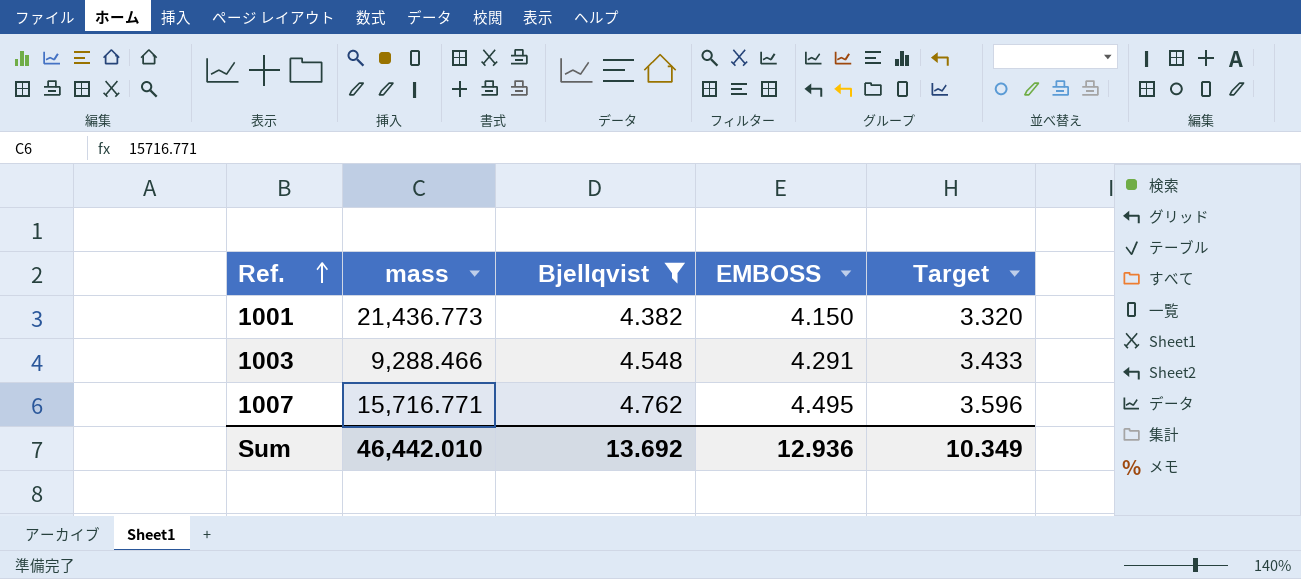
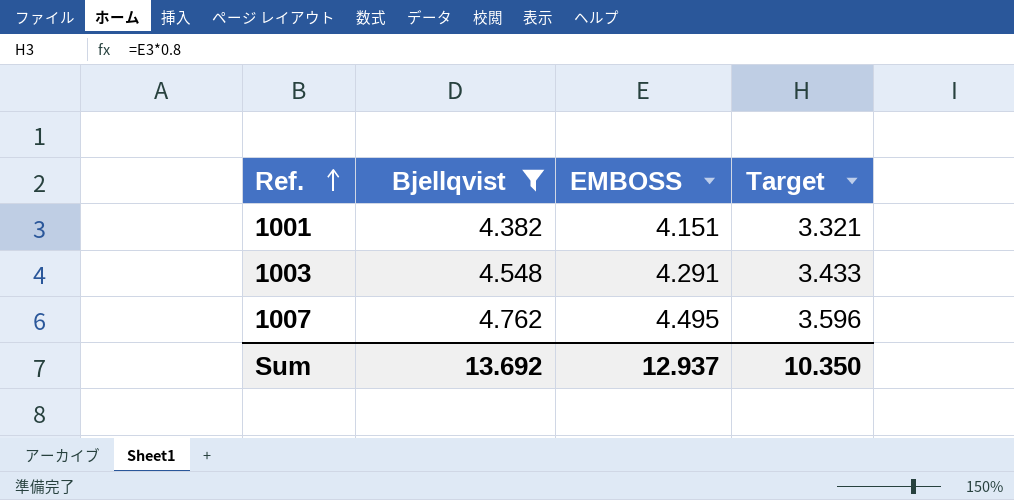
column mass | position: 2 -> none
1001 | EMBOSS: 4.150 -> 4.151
1001 | Target: 3.320 -> 3.321
Sum | EMBOSS: 12.936 -> 12.937
Sum | Target: 10.349 -> 10.350

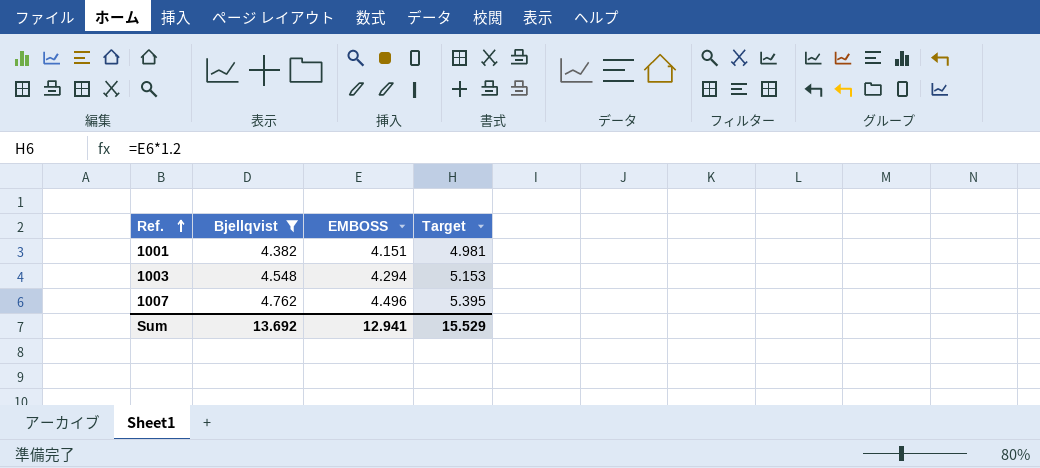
column Target | formula: [EMBOSS] * 0.8 -> [EMBOSS] * 1.2
1003 | EMBOSS: 4.291 -> 4.294
1007 | EMBOSS: 4.495 -> 4.496
Sum | EMBOSS: 12.937 -> 12.941
Sum | Target: 10.350 -> 15.529

